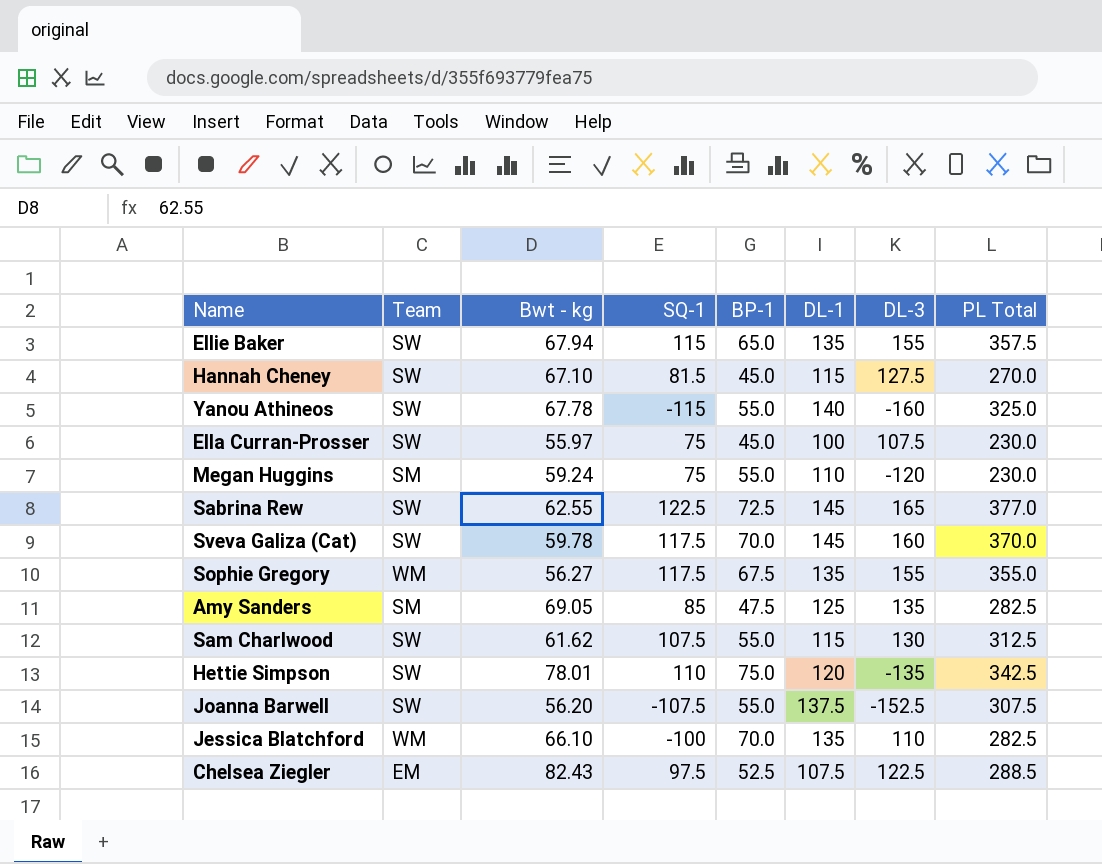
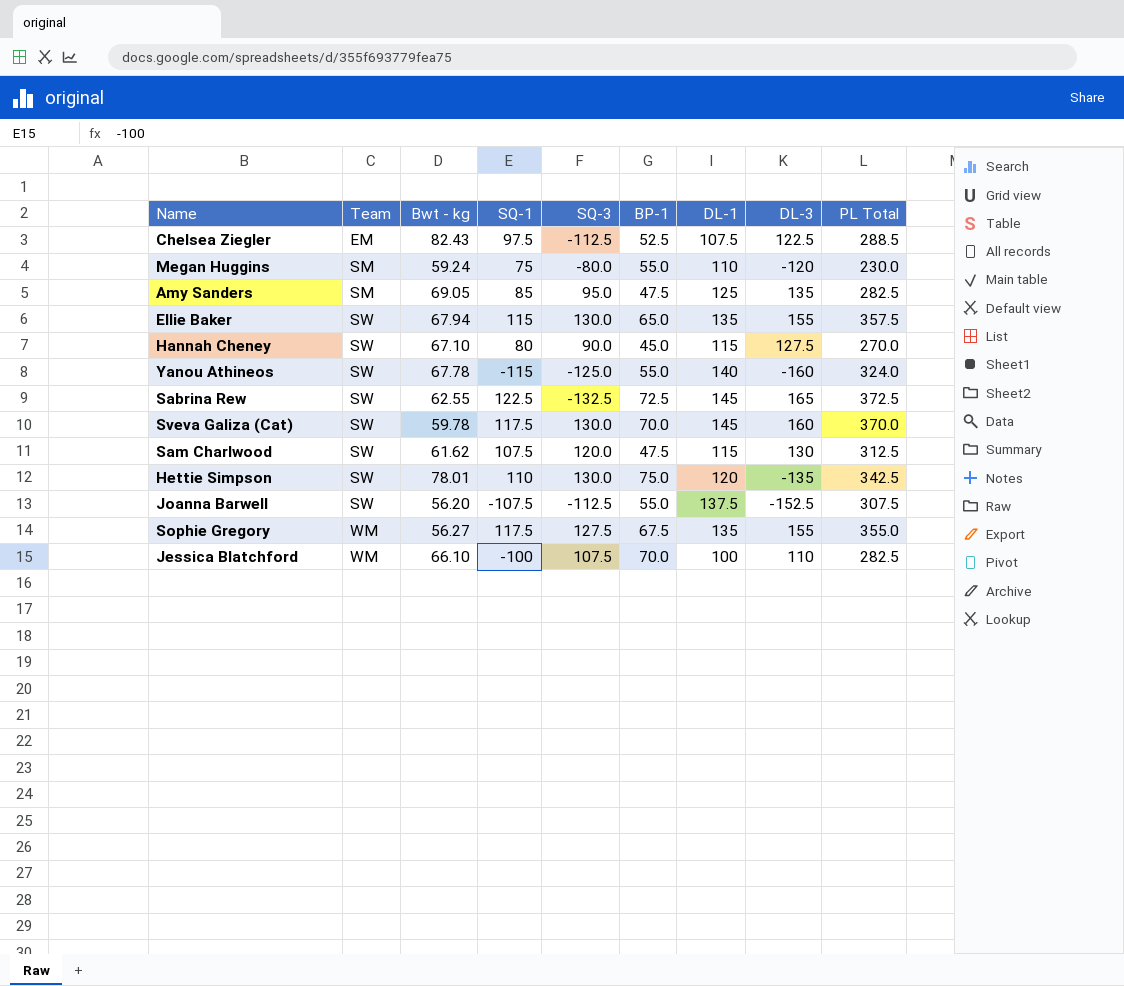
row order: none -> Team ascending
column SQ-3 | position: none -> 5
row Ella Curran-Prosser: SW | 55.97 | 75 | 45.0 | 100 | 107.5 | 230.0 -> none
Hannah Cheney | SQ-1: 81.5 -> 80
Yanou Athineos | PL Total: 325.0 -> 324.0
Sabrina Rew | PL Total: 377.0 -> 372.5
Sam Charlwood | BP-1: 55.0 -> 47.5
Jessica Blatchford | DL-1: 135 -> 100

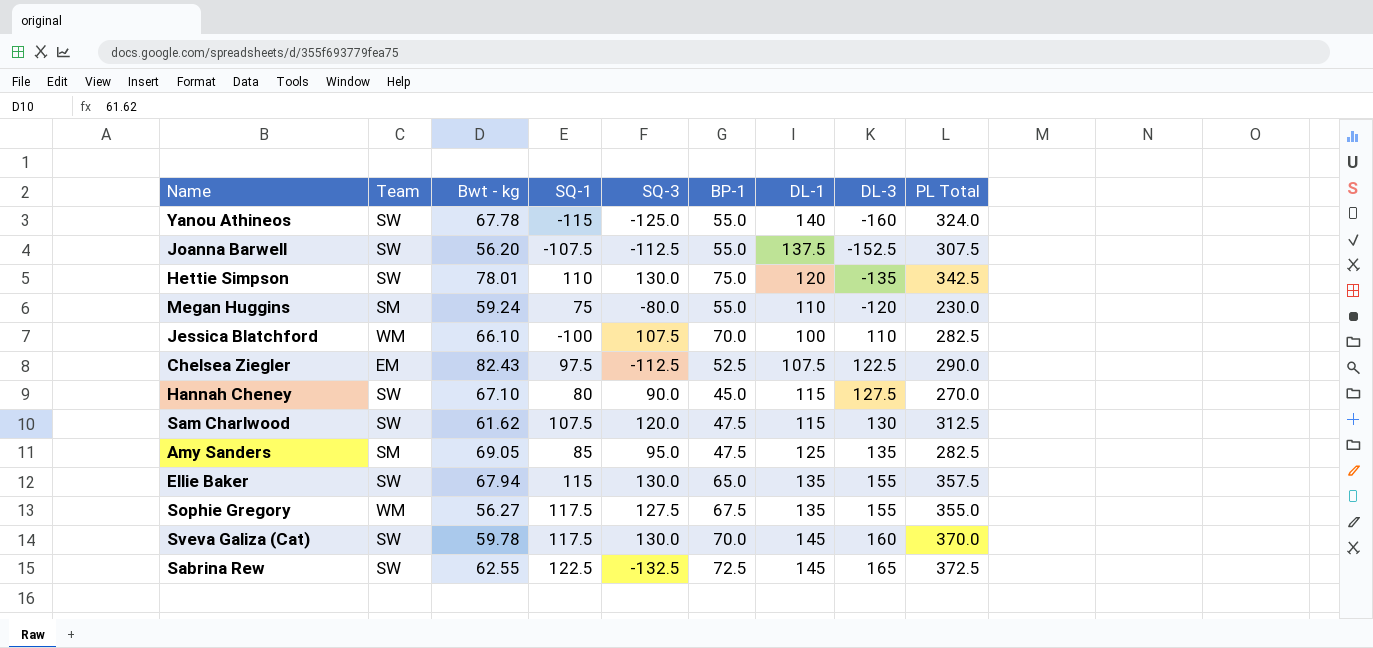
row order: Team ascending -> DL-3 ascending
Chelsea Ziegler | PL Total: 288.5 -> 290.0

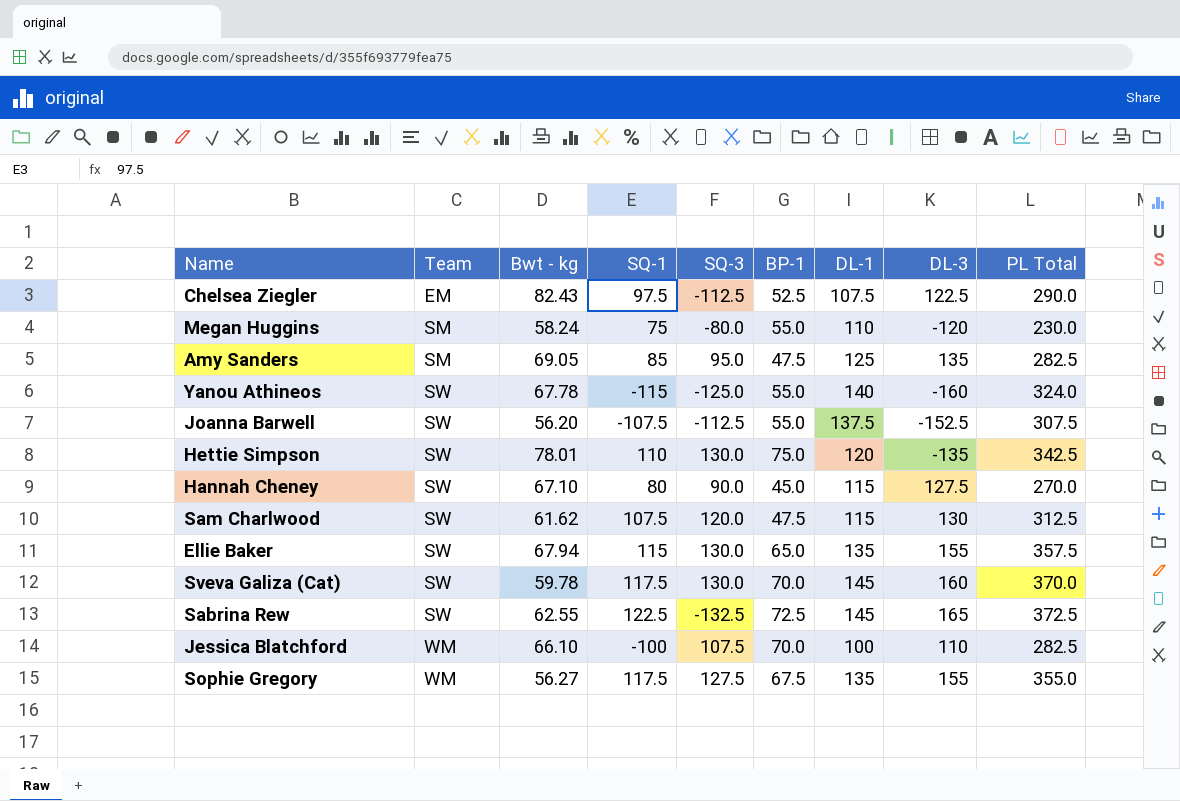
row order: DL-3 ascending -> Team ascending
Megan Huggins | Bwt - kg: 59.24 -> 58.24

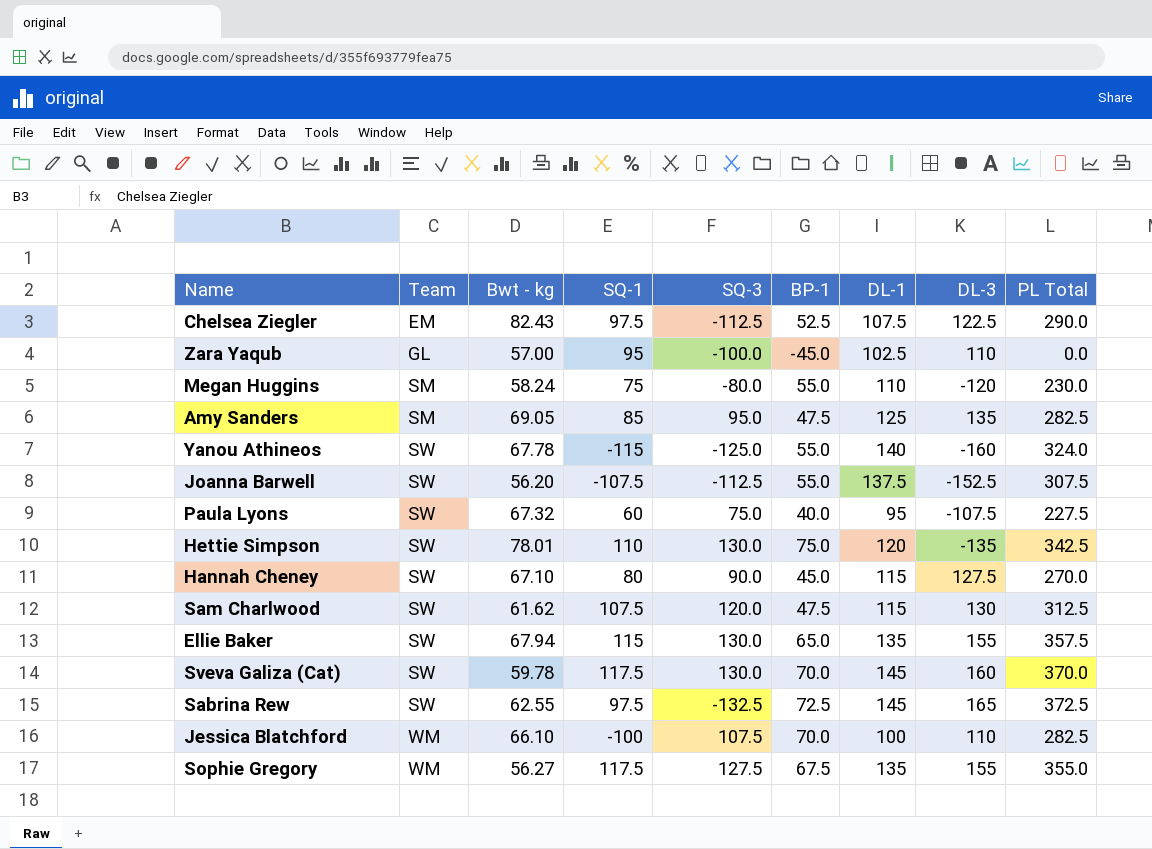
row Zara Yaqub: none -> GL | 57.00 | 95 | -100.0 | -45.0 | 102.5 | 110 | 0.0
row Paula Lyons: none -> SW | 67.32 | 60 | 75.0 | 40.0 | 95 | -107.5 | 227.5
Sabrina Rew | SQ-1: 122.5 -> 97.5

